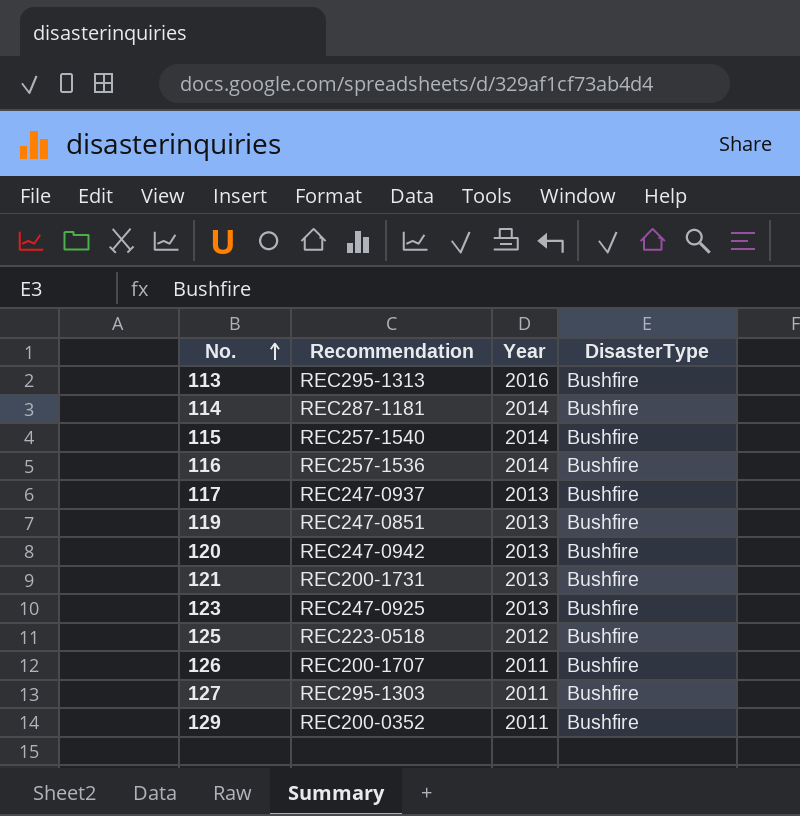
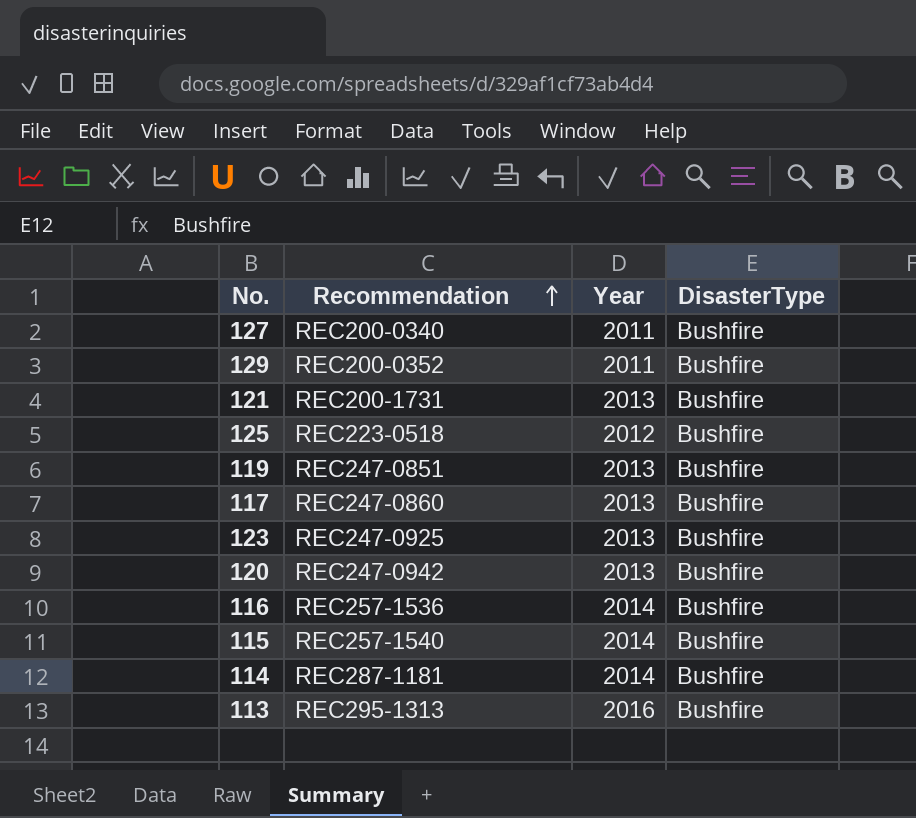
row order: No. ascending -> Recommendation ascending
row 126: REC200-1707 | 2011 | Bushfire -> none
127 | Recommendation: REC295-1303 -> REC200-0340
117 | Recommendation: REC247-0937 -> REC247-0860

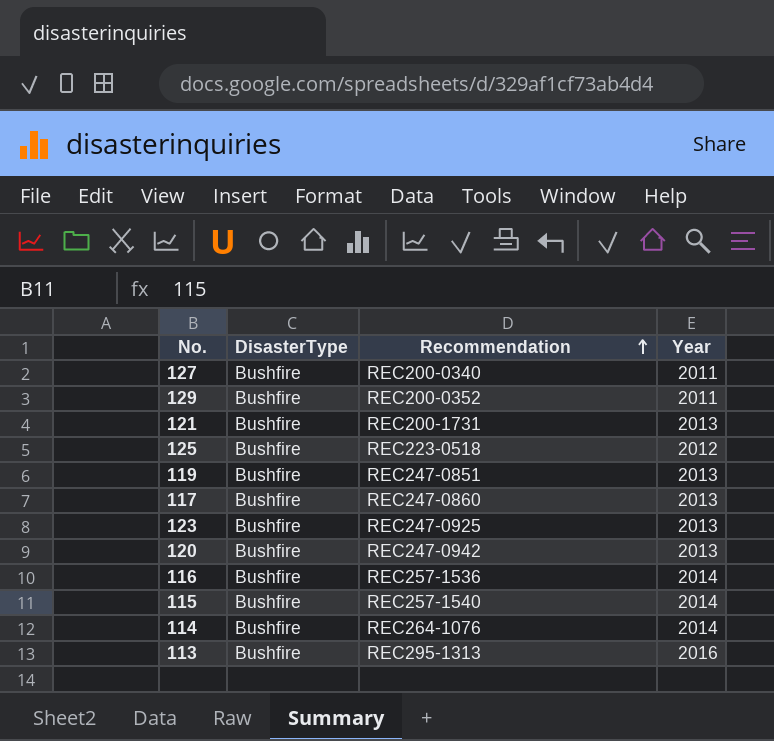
column DisasterType | position: 4 -> 2
114 | Recommendation: REC287-1181 -> REC264-1076

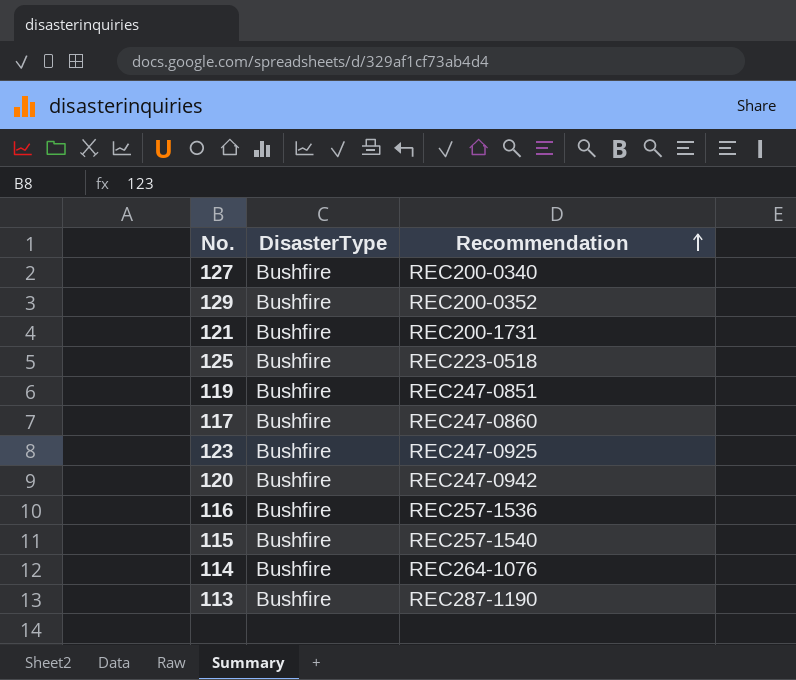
column Year | position: 4 -> none
113 | Recommendation: REC295-1313 -> REC287-1190

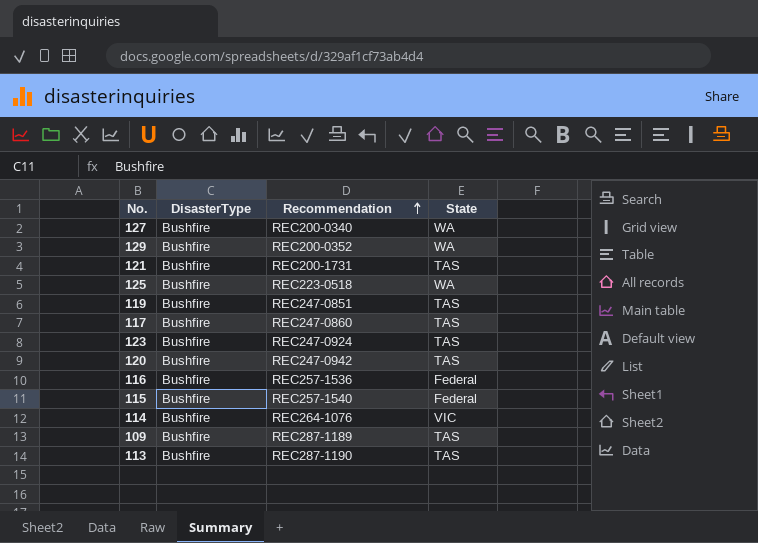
column State | position: none -> 4
123 | Recommendation: REC247-0925 -> REC247-0924
row 109: none -> Bushfire | REC287-1189 | TAS

